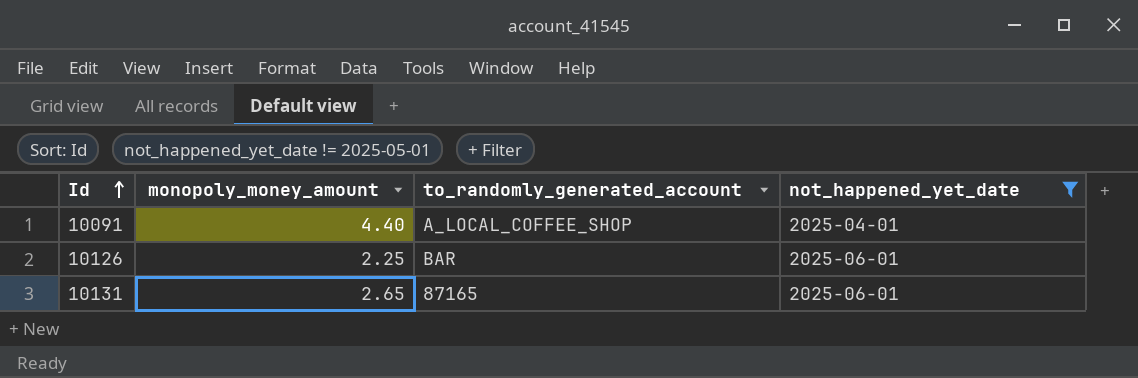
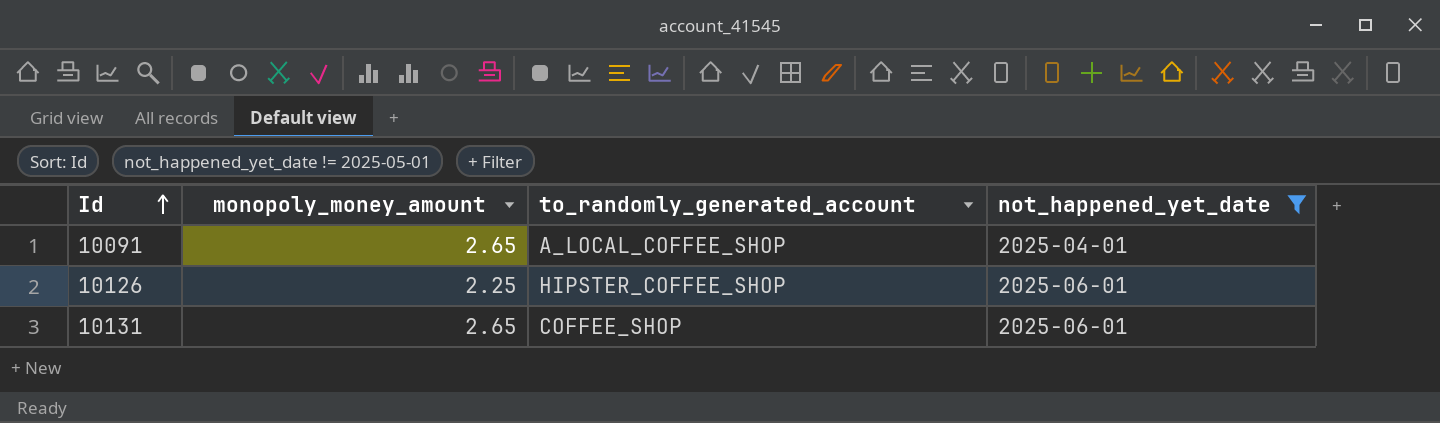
10091 | monopoly_money_amount: 4.40 -> 2.65
10126 | to_randomly_generated_account: BAR -> HIPSTER_COFFEE_SHOP
10131 | to_randomly_generated_account: 87165 -> COFFEE_SHOP

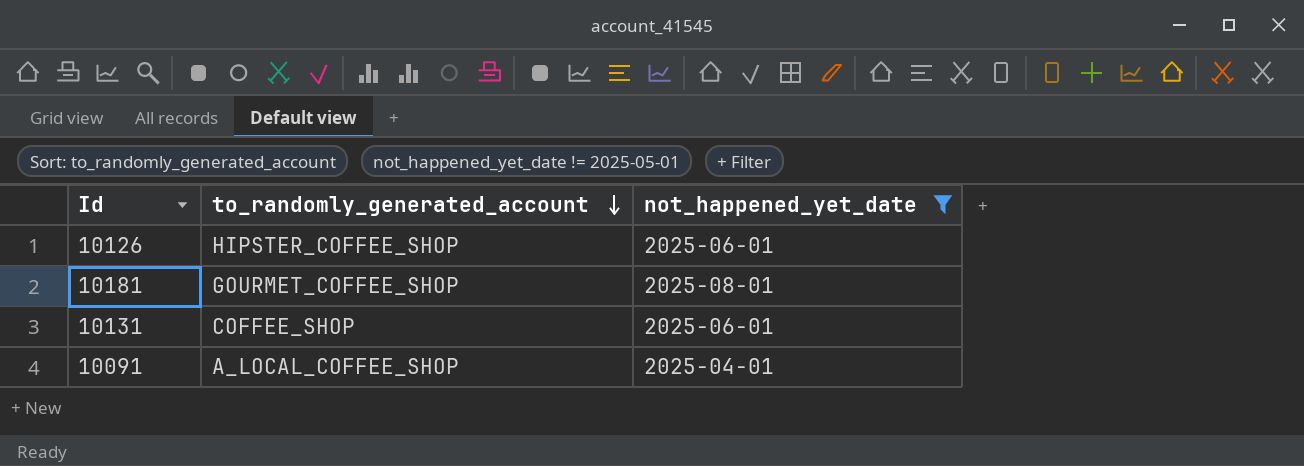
row order: Id ascending -> to_randomly_generated_account descending
column monopoly_money_amount | position: 2 -> none
row 10181: none -> GOURMET_COFFEE_SHOP | 2025-08-01

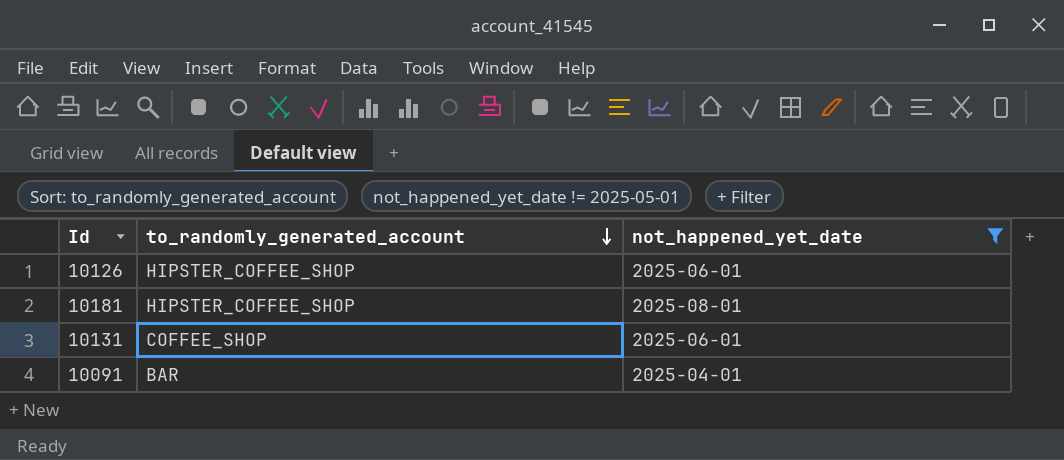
10181 | to_randomly_generated_account: GOURMET_COFFEE_SHOP -> HIPSTER_COFFEE_SHOP
10091 | to_randomly_generated_account: A_LOCAL_COFFEE_SHOP -> BAR

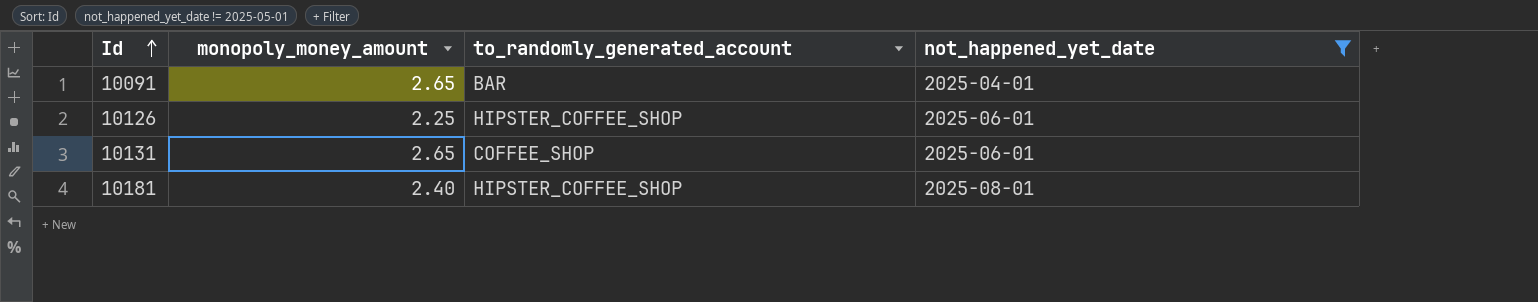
row order: to_randomly_generated_account descending -> Id ascending
column monopoly_money_amount | position: none -> 2

